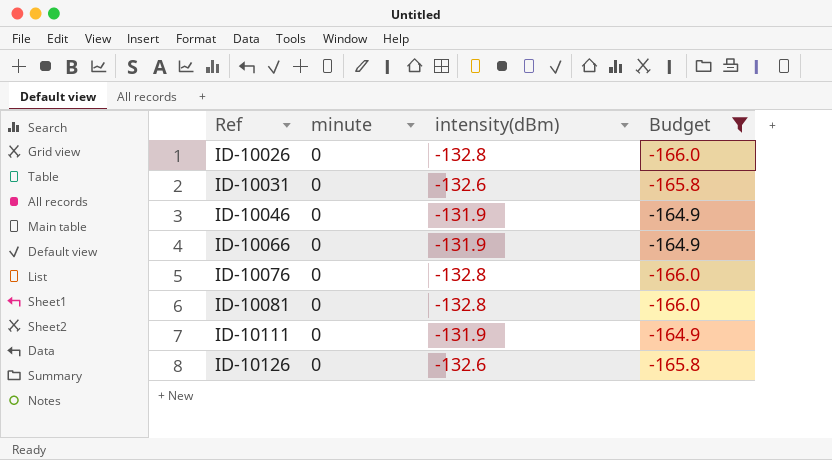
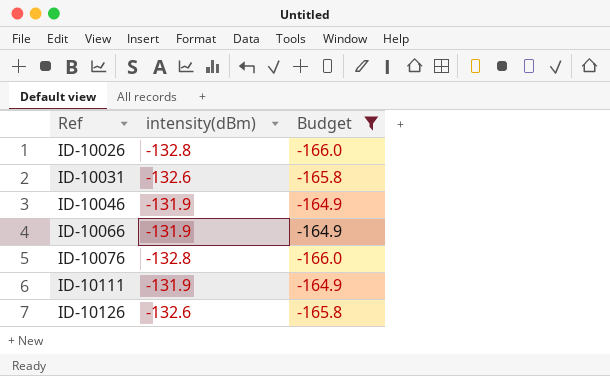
column minute | position: 2 -> none
row ID-10081: 0 | -132.8 | -166.0 -> none

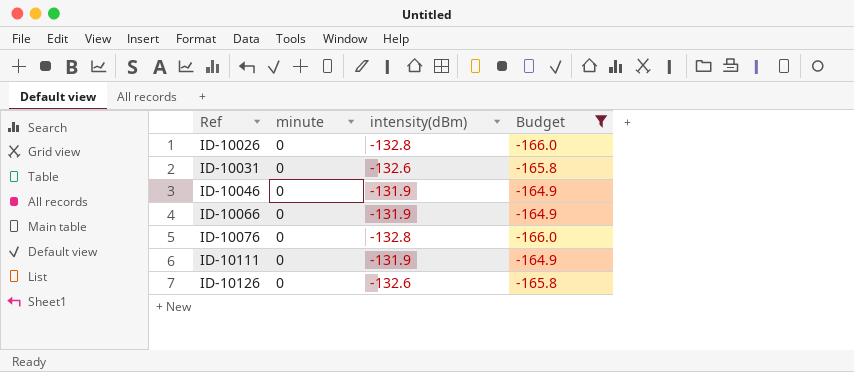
column minute | position: none -> 2

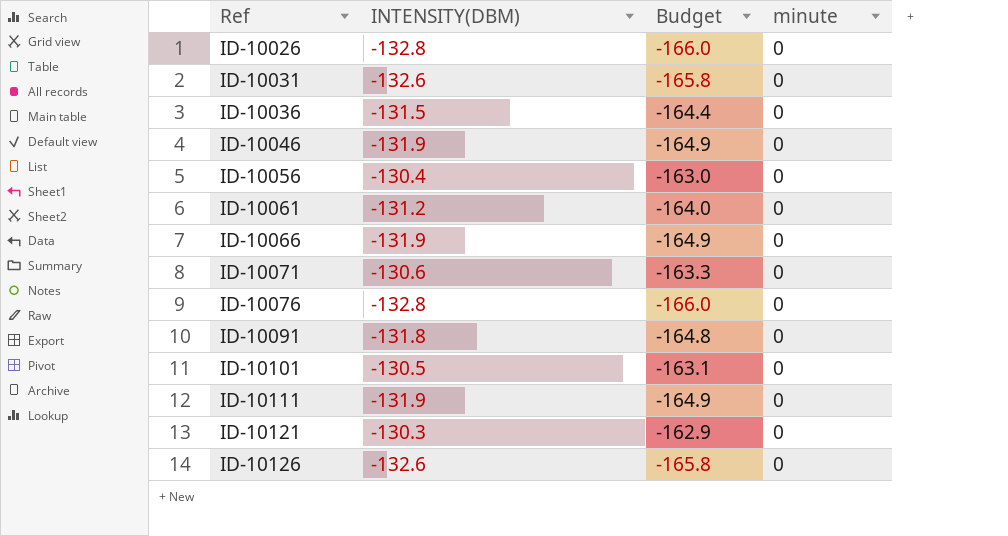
filter: Budget <= -164.9 -> none
column name: intensity(dBm) -> INTENSITY(DBM)
column minute | position: 2 -> 4

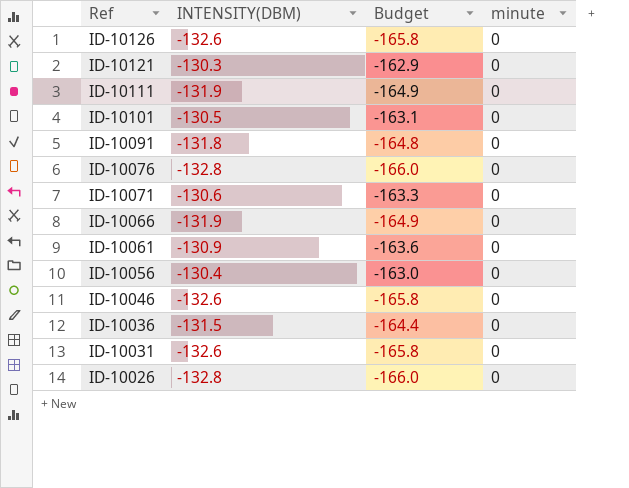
row order: Ref ascending -> Ref descending
ID-10061 | INTENSITY(DBM): -131.2 -> -130.9
ID-10061 | Budget: -164.0 -> -163.6
ID-10046 | INTENSITY(DBM): -131.9 -> -132.6
ID-10046 | Budget: -164.9 -> -165.8

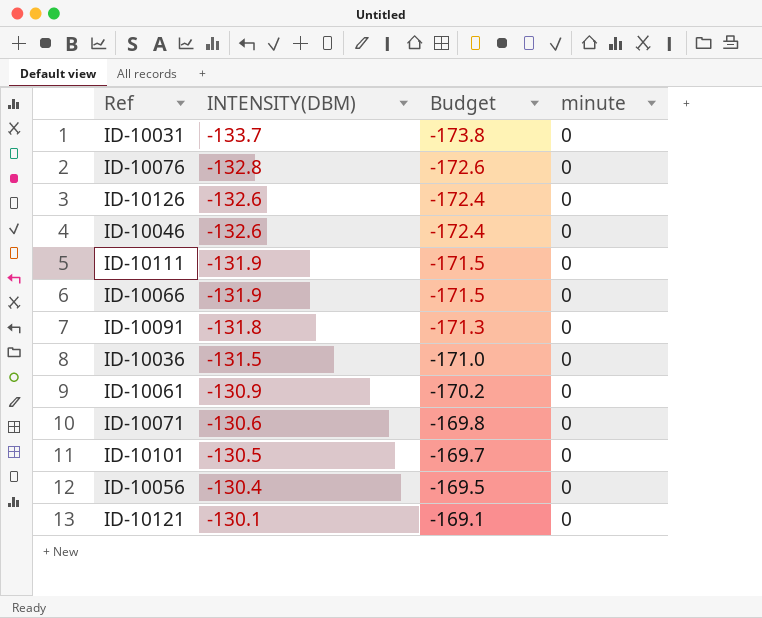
row order: Ref descending -> INTENSITY(DBM) ascending
column Budget | formula: [INTENSITY(DBM)] * 1.25 -> [INTENSITY(DBM)] * 1.3
row ID-10026: -132.8 | -166.0 | 0 -> none
ID-10031 | INTENSITY(DBM): -132.6 -> -133.7
ID-10121 | INTENSITY(DBM): -130.3 -> -130.1

